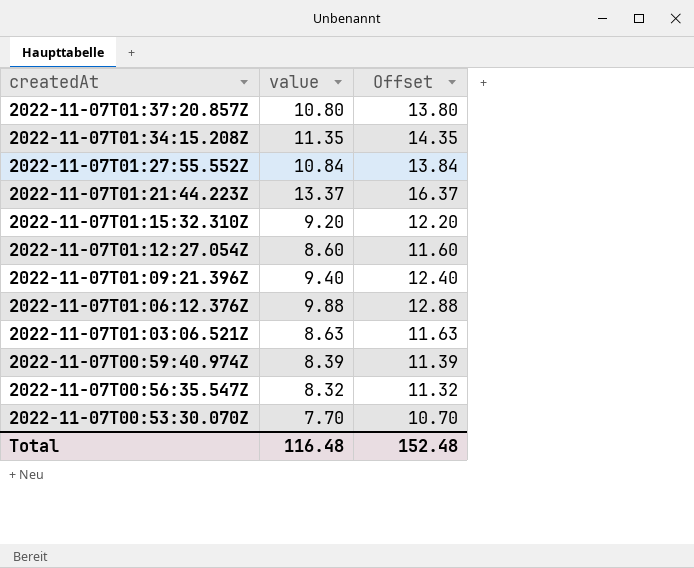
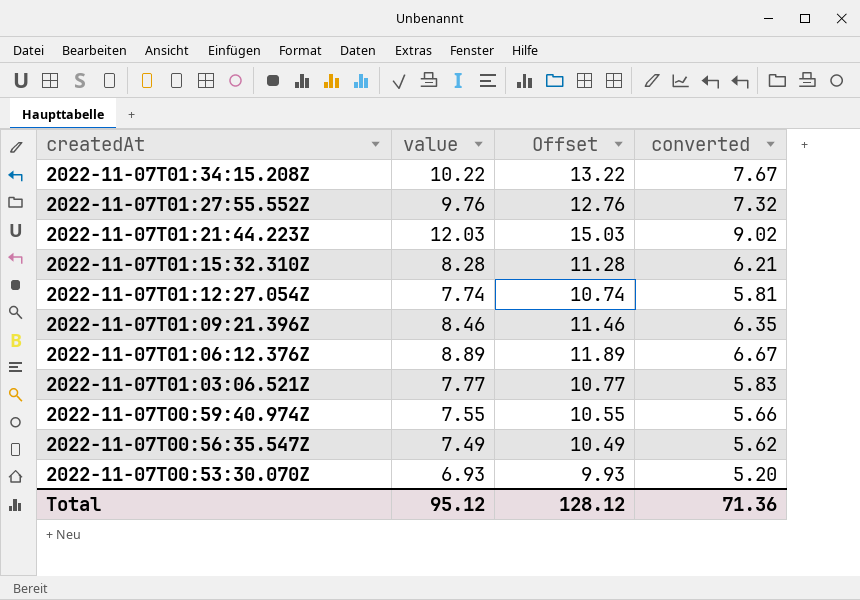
column converted | formula: none -> [value] * 0.75
row 2022-11-07T01:37:20.857Z: 10.80 | 13.80 -> none
2022-11-07T01:34:15.208Z | value: 11.35 -> 10.22
2022-11-07T01:34:15.208Z | Offset: 14.35 -> 13.22
2022-11-07T01:27:55.552Z | value: 10.84 -> 9.76
2022-11-07T01:27:55.552Z | Offset: 13.84 -> 12.76
2022-11-07T01:21:44.223Z | value: 13.37 -> 12.03
2022-11-07T01:21:44.223Z | Offset: 16.37 -> 15.03
2022-11-07T01:15:32.310Z | value: 9.20 -> 8.28
2022-11-07T01:15:32.310Z | Offset: 12.20 -> 11.28
2022-11-07T01:12:27.054Z | value: 8.60 -> 7.74
2022-11-07T01:12:27.054Z | Offset: 11.60 -> 10.74
2022-11-07T01:09:21.396Z | value: 9.40 -> 8.46
2022-11-07T01:09:21.396Z | Offset: 12.40 -> 11.46
2022-11-07T01:06:12.376Z | value: 9.88 -> 8.89
2022-11-07T01:06:12.376Z | Offset: 12.88 -> 11.89
2022-11-07T01:03:06.521Z | value: 8.63 -> 7.77
2022-11-07T01:03:06.521Z | Offset: 11.63 -> 10.77
2022-11-07T00:59:40.974Z | value: 8.39 -> 7.55
2022-11-07T00:59:40.974Z | Offset: 11.39 -> 10.55
2022-11-07T00:56:35.547Z | value: 8.32 -> 7.49
2022-11-07T00:56:35.547Z | Offset: 11.32 -> 10.49
2022-11-07T00:53:30.070Z | value: 7.70 -> 6.93
2022-11-07T00:53:30.070Z | Offset: 10.70 -> 9.93
Total | value: 116.48 -> 95.12
Total | Offset: 152.48 -> 128.12

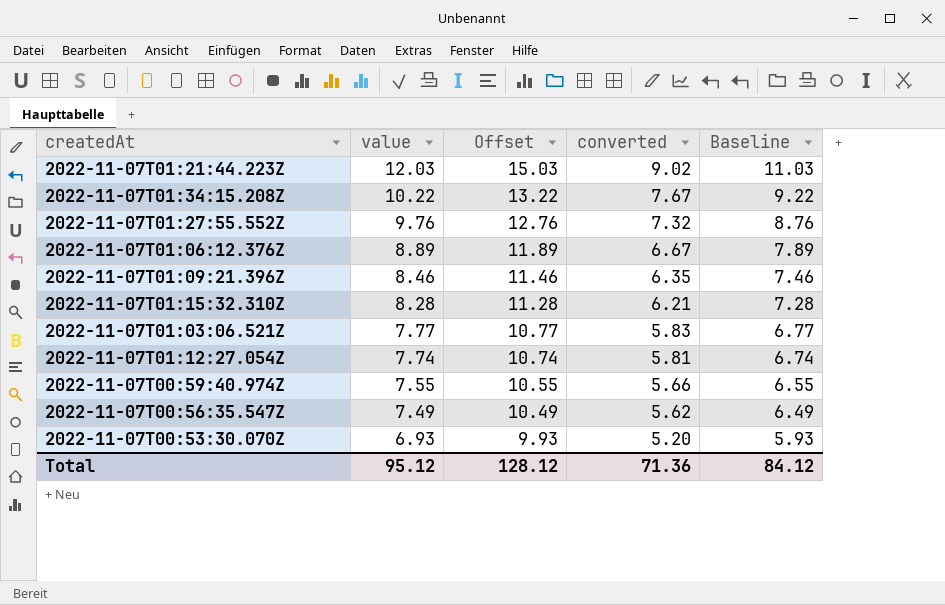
row order: createdAt descending -> value descending
column Baseline | formula: none -> [value] - 1

